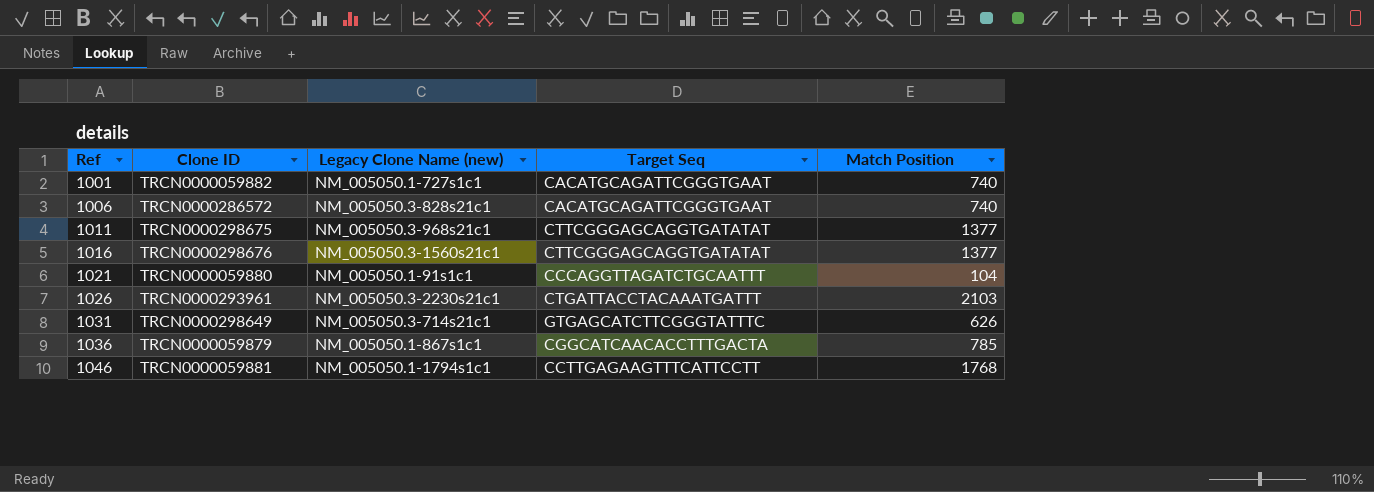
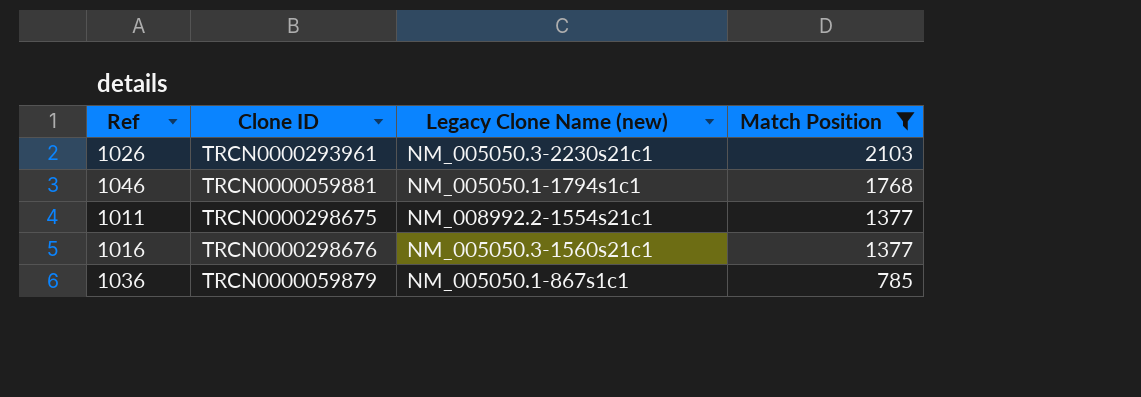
filter: none -> Match Position >= 785
row order: Ref ascending -> Match Position descending
column Target Seq | position: 4 -> none
1011 | Legacy Clone Name (new): NM_005050.3-968s21c1 -> NM_008992.2-1554s21c1

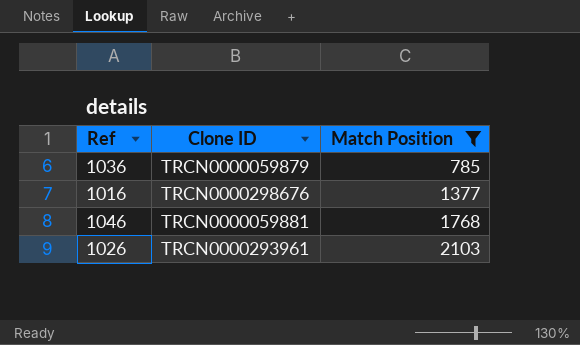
row order: Match Position descending -> Match Position ascending
column Legacy Clone Name (new) | position: 3 -> none
row 1011: TRCN0000298675 | NM_008992.2-1554s21c1 | 1377 -> none

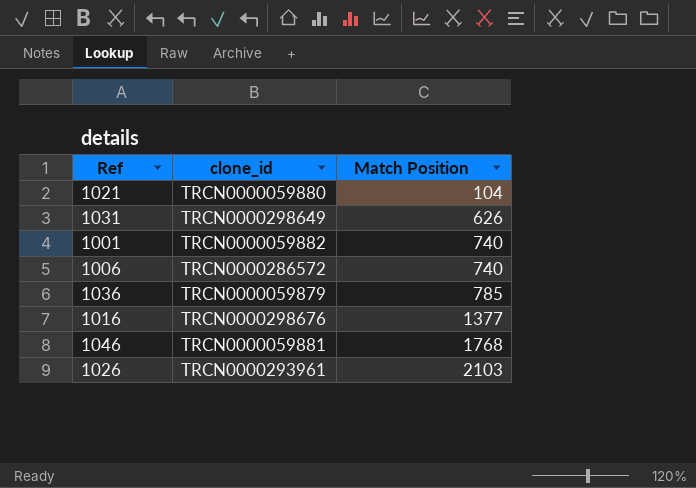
filter: Match Position >= 785 -> none
column name: Clone ID -> clone_id

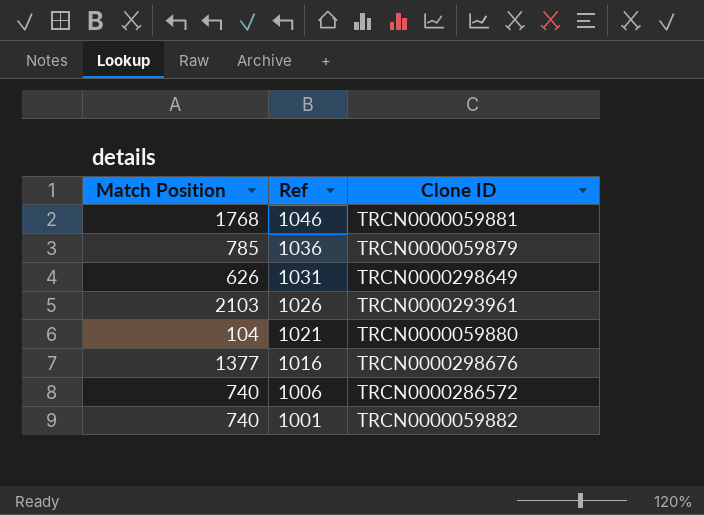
row order: Match Position ascending -> Ref descending
column Match Position | position: 3 -> 1
column name: clone_id -> Clone ID

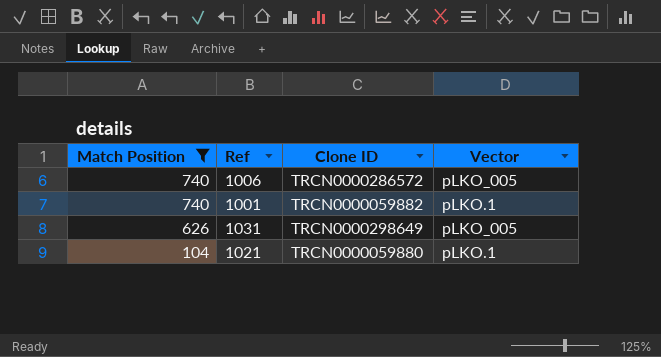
filter: none -> Match Position <= 740
row order: Ref descending -> Match Position descending
column Vector | position: none -> 4

